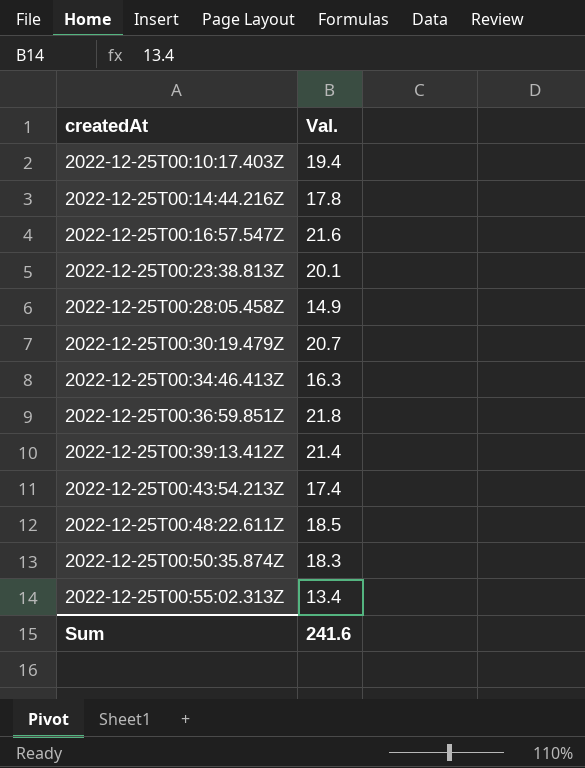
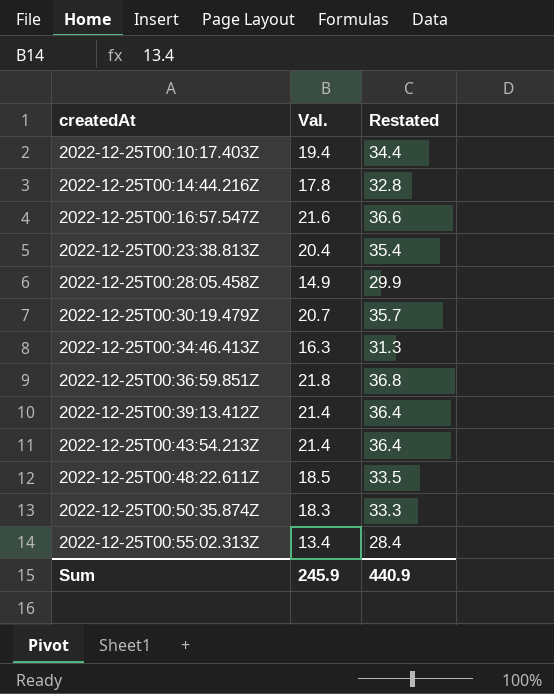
column Restated | formula: none -> [Val.] + 15
2022-12-25T00:23:38.813Z | Val.: 20.1 -> 20.4
2022-12-25T00:43:54.213Z | Val.: 17.4 -> 21.4
Sum | Val.: 241.6 -> 245.9

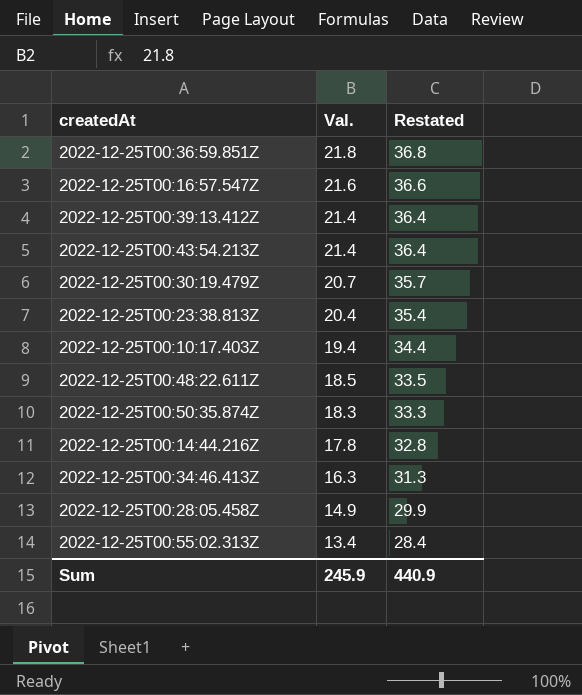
row order: createdAt ascending -> Val. descending

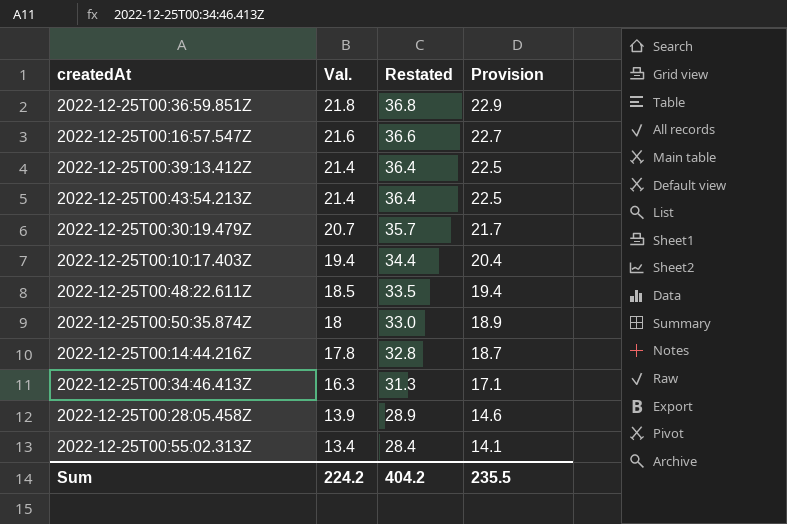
column Provision | formula: none -> [Val.] * 1.05
row 2022-12-25T00:23:38.813Z: 20.4 | 35.4 -> none
2022-12-25T00:50:35.874Z | Val.: 18.3 -> 18
2022-12-25T00:50:35.874Z | Restated: 33.3 -> 33.0
2022-12-25T00:28:05.458Z | Val.: 14.9 -> 13.9
2022-12-25T00:28:05.458Z | Restated: 29.9 -> 28.9
Sum | Val.: 245.9 -> 224.2
Sum | Restated: 440.9 -> 404.2

